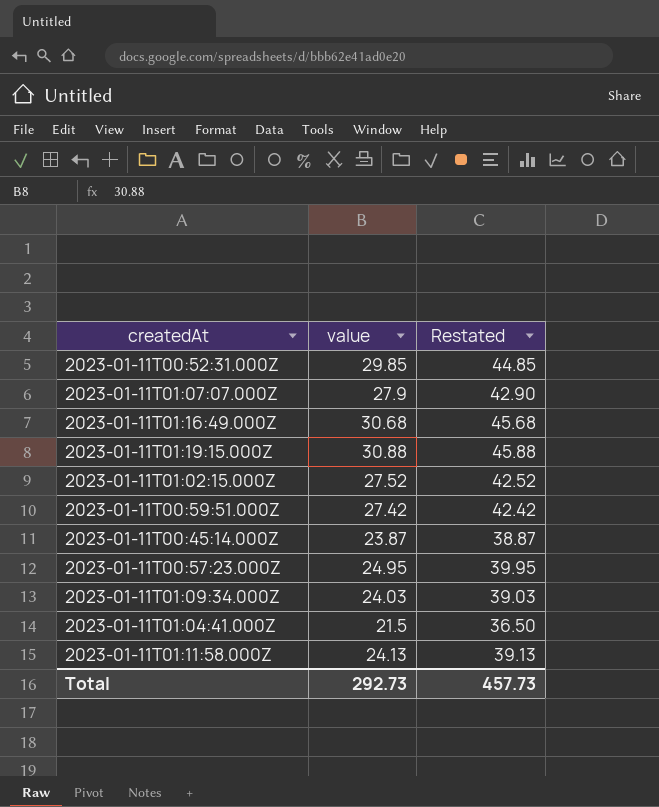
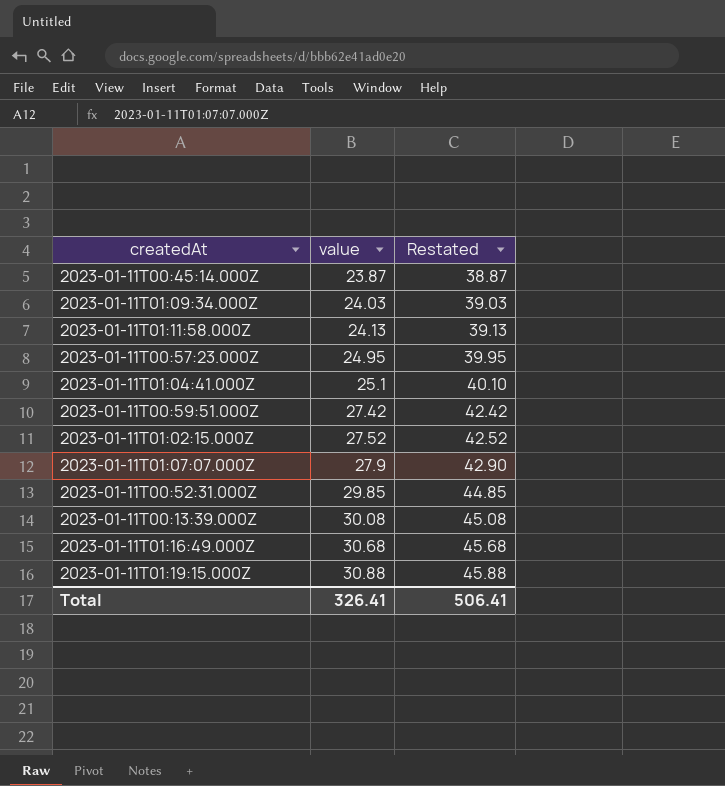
row order: none -> value ascending
2023-01-11T01:04:41.000Z | value: 21.5 -> 25.1
2023-01-11T01:04:41.000Z | Restated: 36.50 -> 40.10
row 2023-01-11T00:13:39.000Z: none -> 30.08 | 45.08
Total | value: 292.73 -> 326.41
Total | Restated: 457.73 -> 506.41

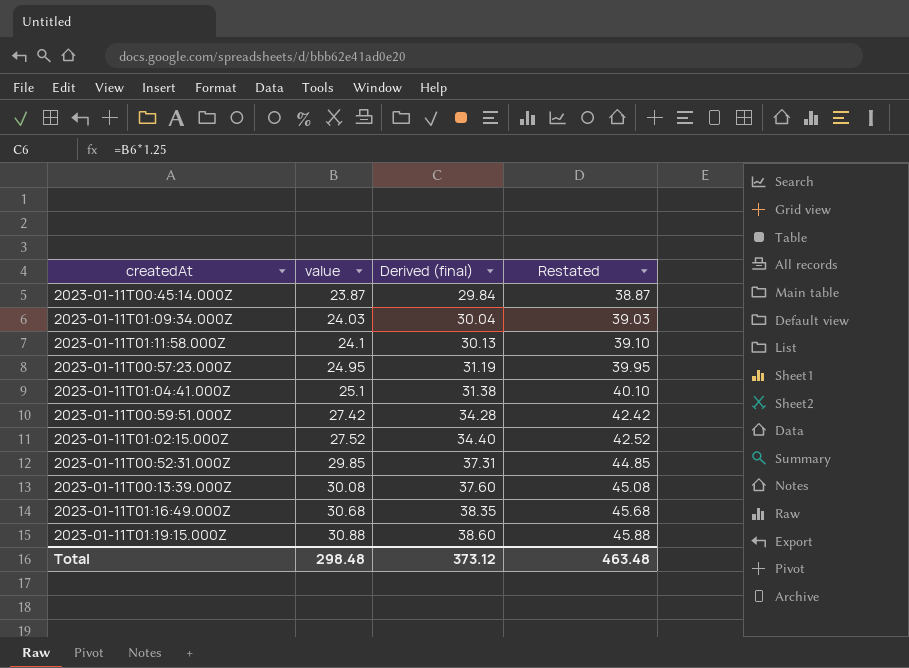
column Derived (final) | formula: none -> [value] * 1.25
row 2023-01-11T01:07:07.000Z: 27.9 | 42.90 -> none
2023-01-11T01:11:58.000Z | value: 24.13 -> 24.1
2023-01-11T01:11:58.000Z | Restated: 39.13 -> 39.10
Total | value: 326.41 -> 298.48
Total | Restated: 506.41 -> 463.48

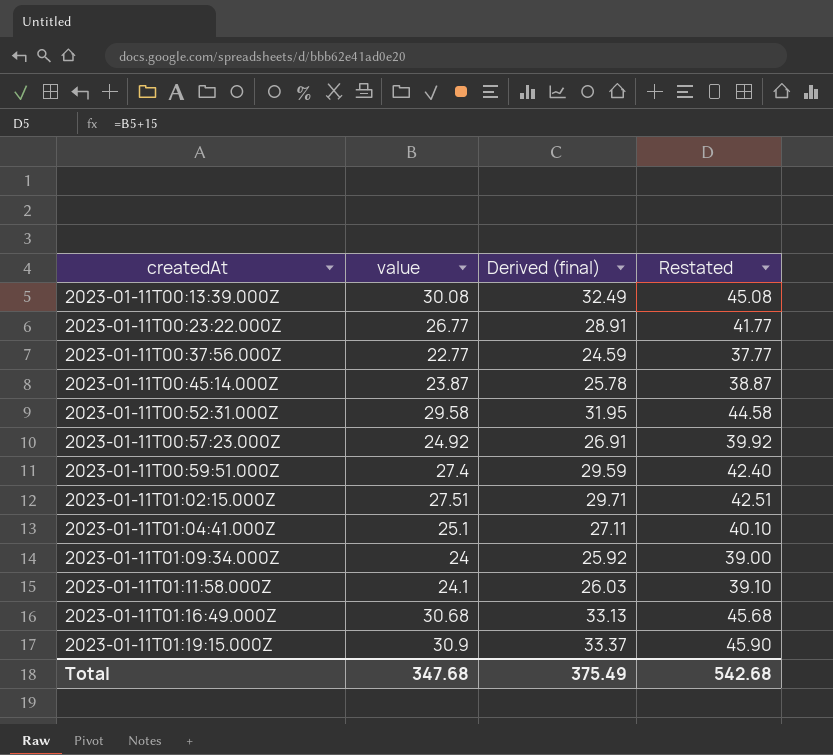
row order: value ascending -> createdAt ascending
column Derived (final) | formula: [value] * 1.25 -> [value] * 1.08
row 2023-01-11T00:23:22.000Z: none -> 26.77 | 28.91 | 41.77
row 2023-01-11T00:37:56.000Z: none -> 22.77 | 24.59 | 37.77
2023-01-11T00:52:31.000Z | value: 29.85 -> 29.58
2023-01-11T00:52:31.000Z | Restated: 44.85 -> 44.58
2023-01-11T00:57:23.000Z | value: 24.95 -> 24.92
2023-01-11T00:57:23.000Z | Restated: 39.95 -> 39.92
2023-01-11T00:59:51.000Z | value: 27.42 -> 27.4
2023-01-11T00:59:51.000Z | Restated: 42.42 -> 42.40
2023-01-11T01:02:15.000Z | value: 27.52 -> 27.51
2023-01-11T01:02:15.000Z | Restated: 42.52 -> 42.51
2023-01-11T01:09:34.000Z | value: 24.03 -> 24
2023-01-11T01:09:34.000Z | Restated: 39.03 -> 39.00
2023-01-11T01:19:15.000Z | value: 30.88 -> 30.9
2023-01-11T01:19:15.000Z | Restated: 45.88 -> 45.90
Total | value: 298.48 -> 347.68
Total | Derived (final): 373.12 -> 375.49
Total | Restated: 463.48 -> 542.68

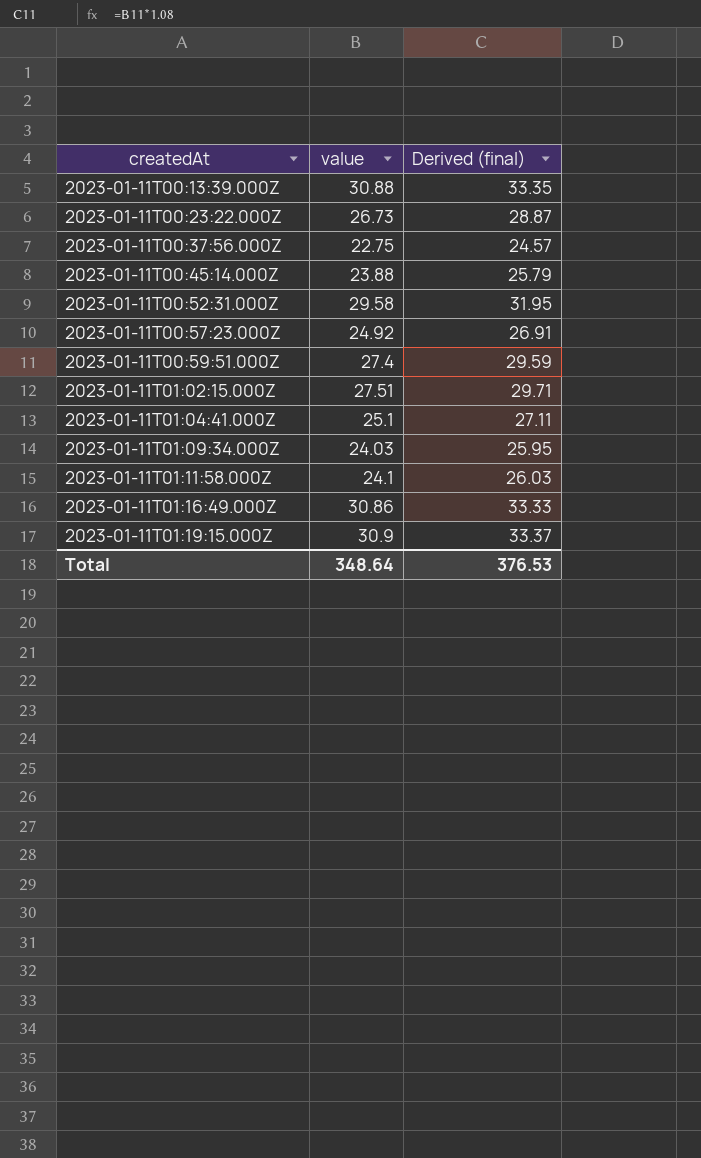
column Restated | formula: [value] + 15 -> none
2023-01-11T00:13:39.000Z | value: 30.08 -> 30.88
2023-01-11T00:13:39.000Z | Derived (final): 32.49 -> 33.35
2023-01-11T00:23:22.000Z | value: 26.77 -> 26.73
2023-01-11T00:23:22.000Z | Derived (final): 28.91 -> 28.87
2023-01-11T00:37:56.000Z | value: 22.77 -> 22.75
2023-01-11T00:37:56.000Z | Derived (final): 24.59 -> 24.57
2023-01-11T00:45:14.000Z | value: 23.87 -> 23.88
2023-01-11T00:45:14.000Z | Derived (final): 25.78 -> 25.79
2023-01-11T01:09:34.000Z | value: 24 -> 24.03
2023-01-11T01:09:34.000Z | Derived (final): 25.92 -> 25.95
2023-01-11T01:16:49.000Z | value: 30.68 -> 30.86
2023-01-11T01:16:49.000Z | Derived (final): 33.13 -> 33.33
Total | value: 347.68 -> 348.64
Total | Derived (final): 375.49 -> 376.53

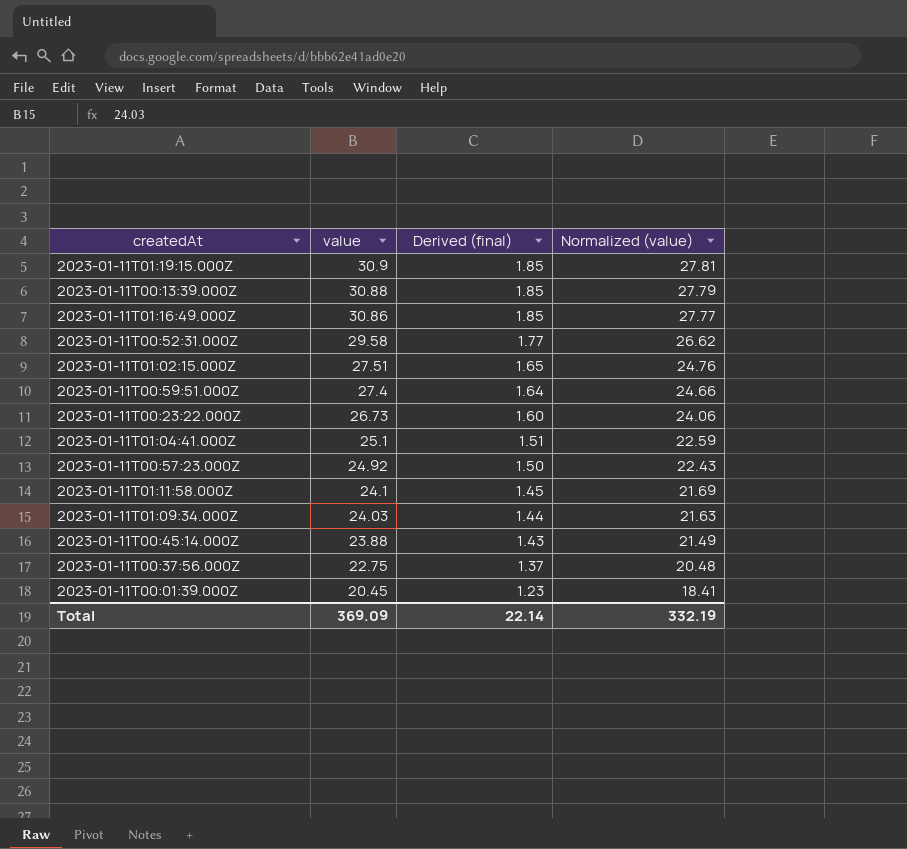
row order: createdAt ascending -> value descending
column Derived (final) | formula: [value] * 1.08 -> [value] * 0.06
column Normalized (value) | formula: none -> [value] * 0.9
row 2023-01-11T00:01:39.000Z: none -> 20.45 | 1.23 | 18.41
Total | value: 348.64 -> 369.09
Total | Derived (final): 376.53 -> 22.14

